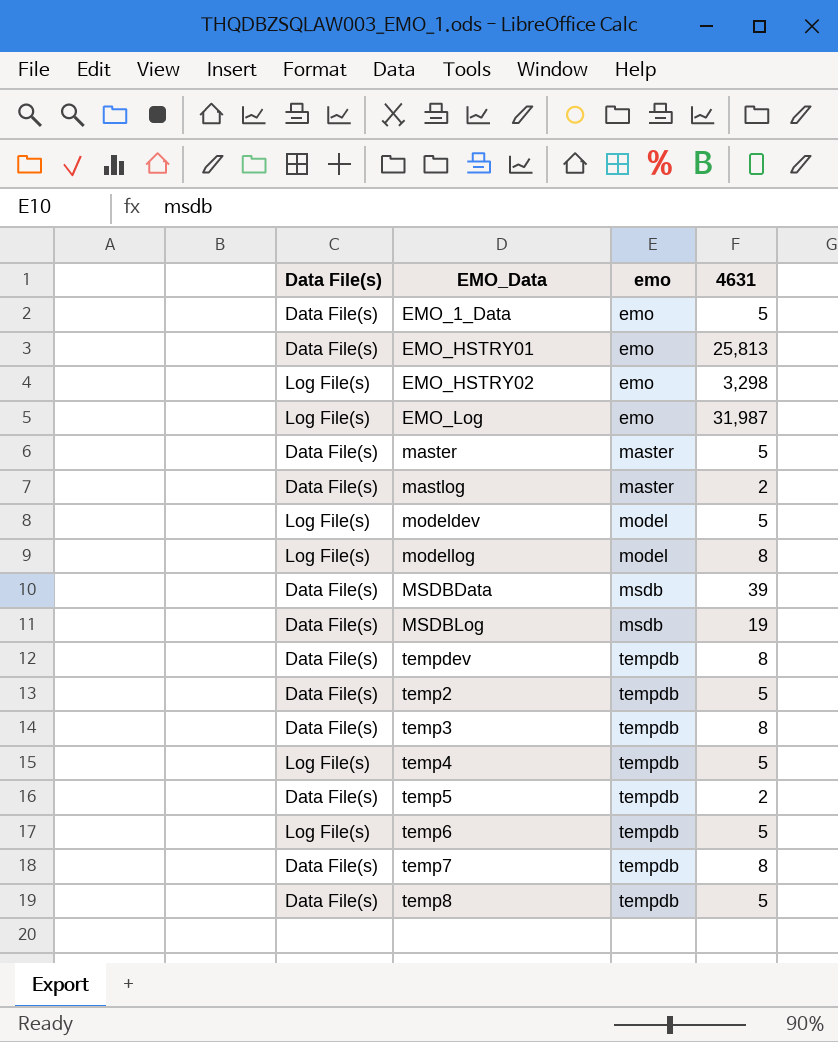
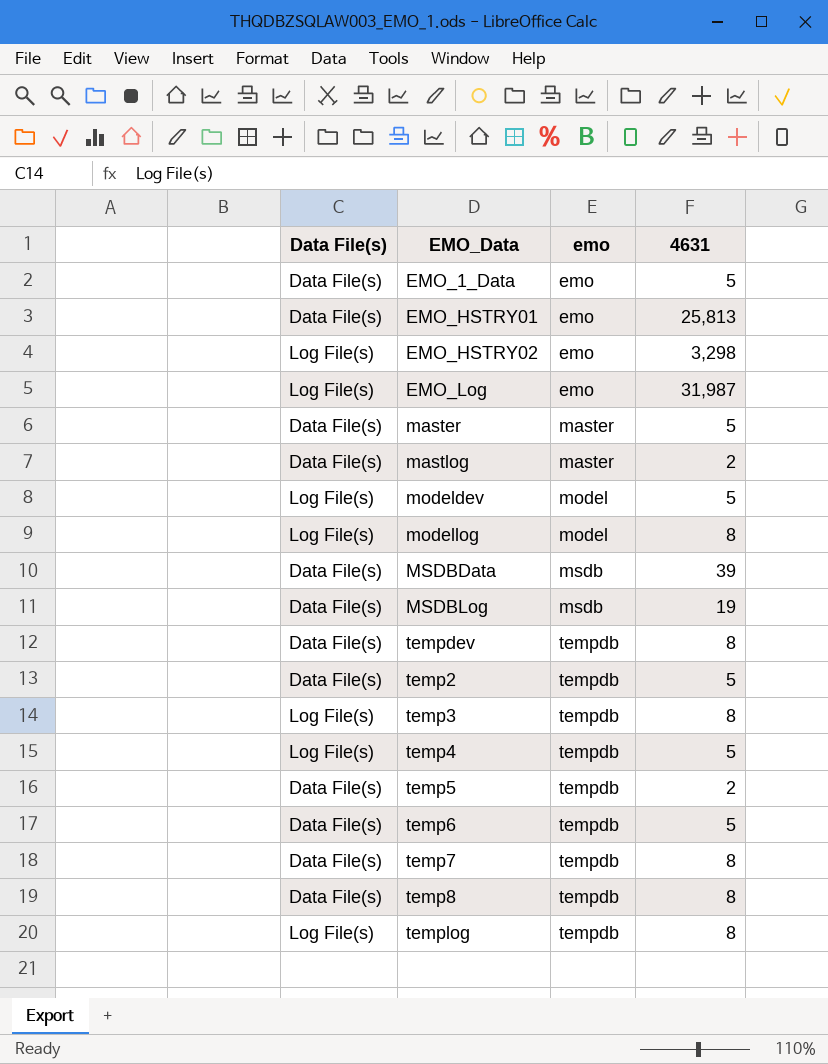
temp3 | Data File(s): Data File(s) -> Log File(s)
temp6 | Data File(s): Log File(s) -> Data File(s)
temp8 | 4631: 5 -> 8
row templog: none -> Log File(s) | tempdb | 8

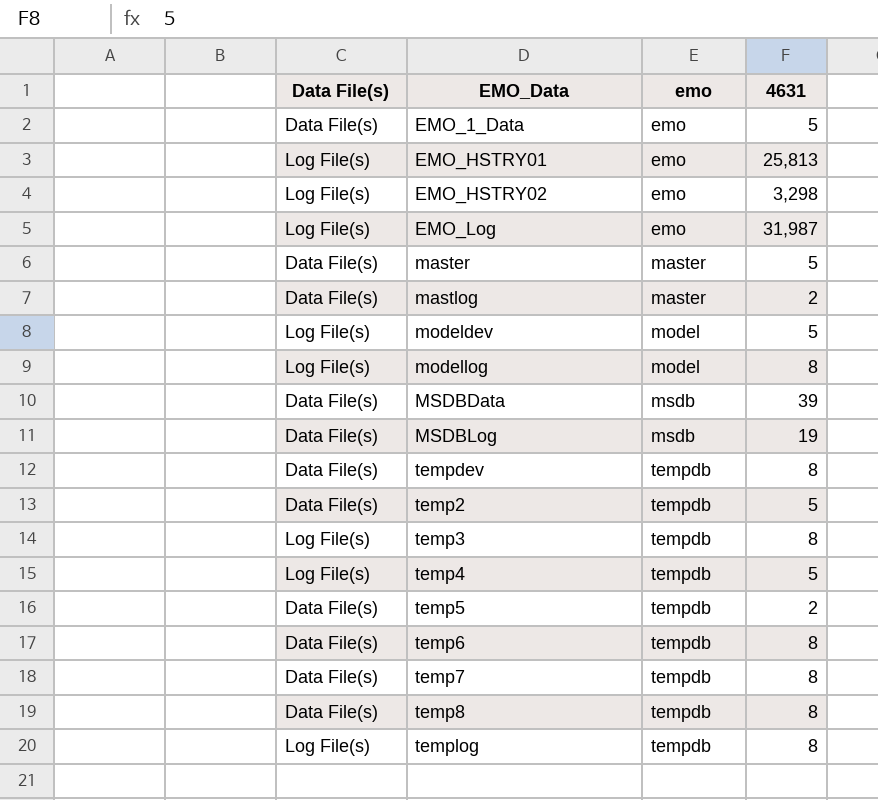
EMO_HSTRY01 | Data File(s): Data File(s) -> Log File(s)
temp6 | 4631: 5 -> 8

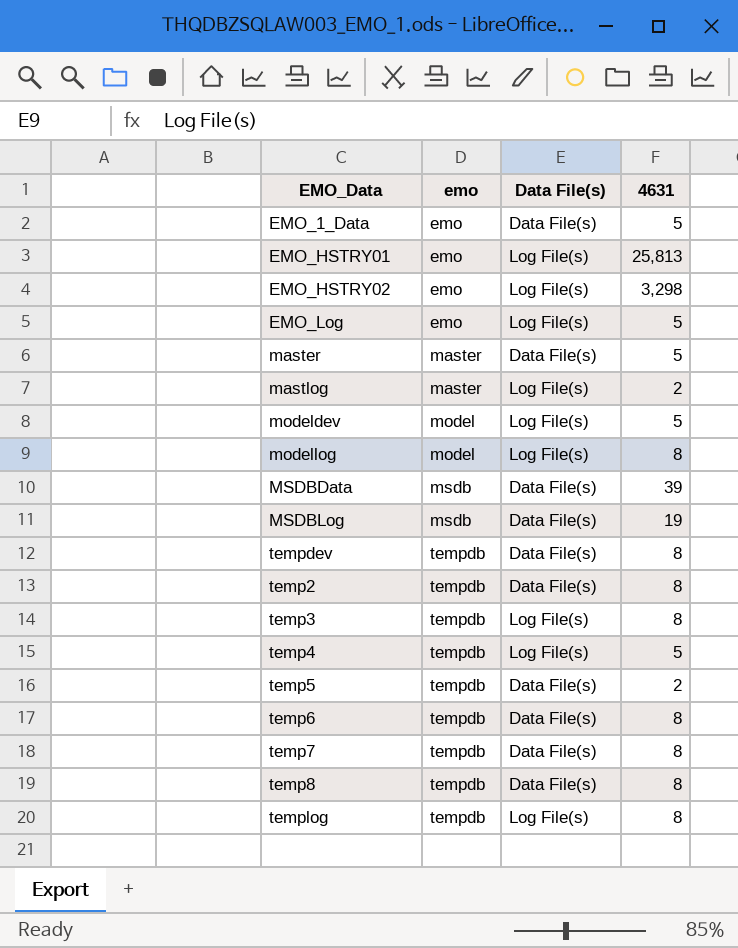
column Data File(s) | position: 1 -> 3
EMO_Log | 4631: 31,987 -> 5
mastlog | Data File(s): Data File(s) -> Log File(s)
temp2 | 4631: 5 -> 8

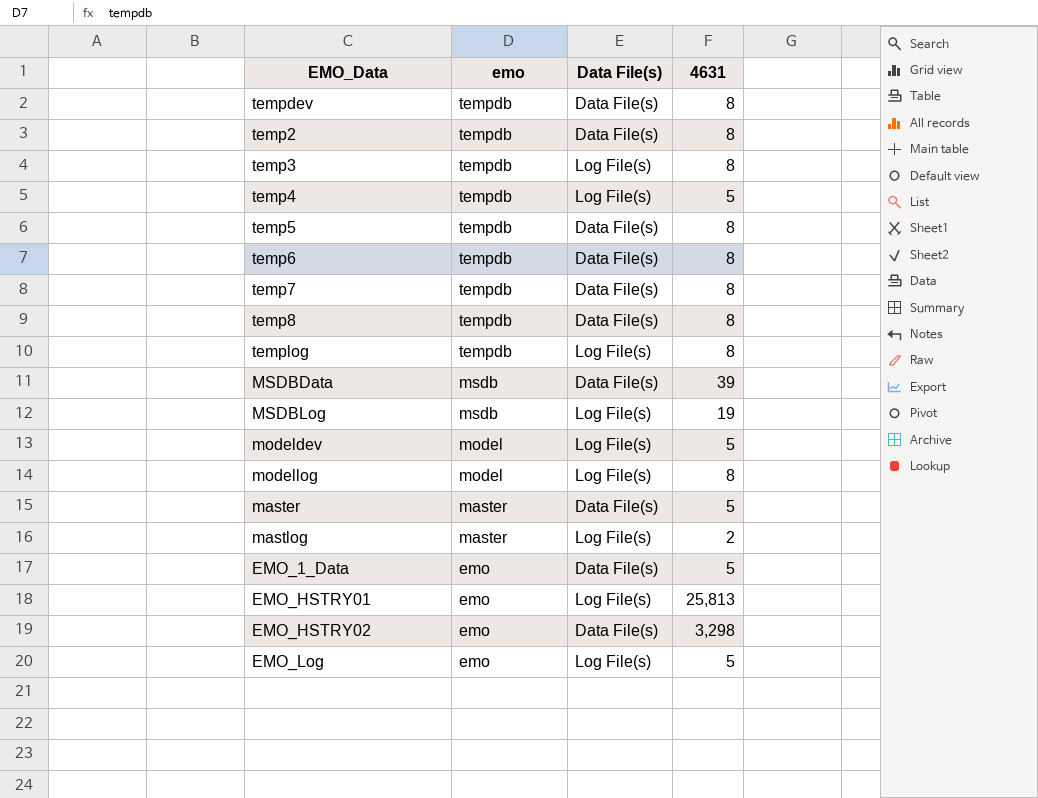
row order: emo ascending -> emo descending
temp5 | 4631: 2 -> 8
MSDBLog | Data File(s): Data File(s) -> Log File(s)
EMO_HSTRY02 | Data File(s): Log File(s) -> Data File(s)

